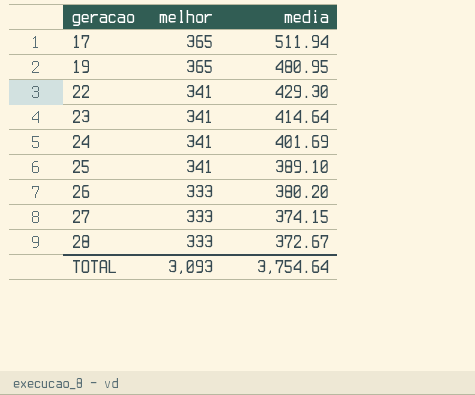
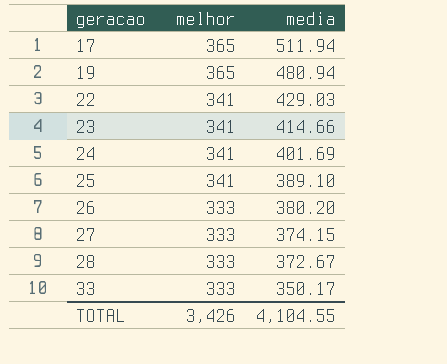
19 | media: 480.95 -> 480.94
22 | media: 429.30 -> 429.03
23 | media: 414.64 -> 414.66
row 33: none -> 333 | 350.17
TOTAL | melhor: 3,093 -> 3,426
TOTAL | media: 3,754.64 -> 4,104.55

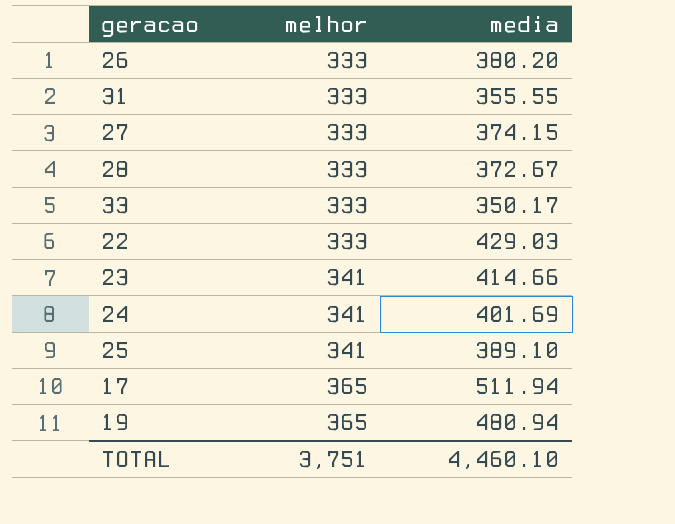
row order: geracao ascending -> melhor ascending
row 31: none -> 333 | 355.55
22 | melhor: 341 -> 333
TOTAL | melhor: 3,426 -> 3,751
TOTAL | media: 4,104.55 -> 4,460.10

